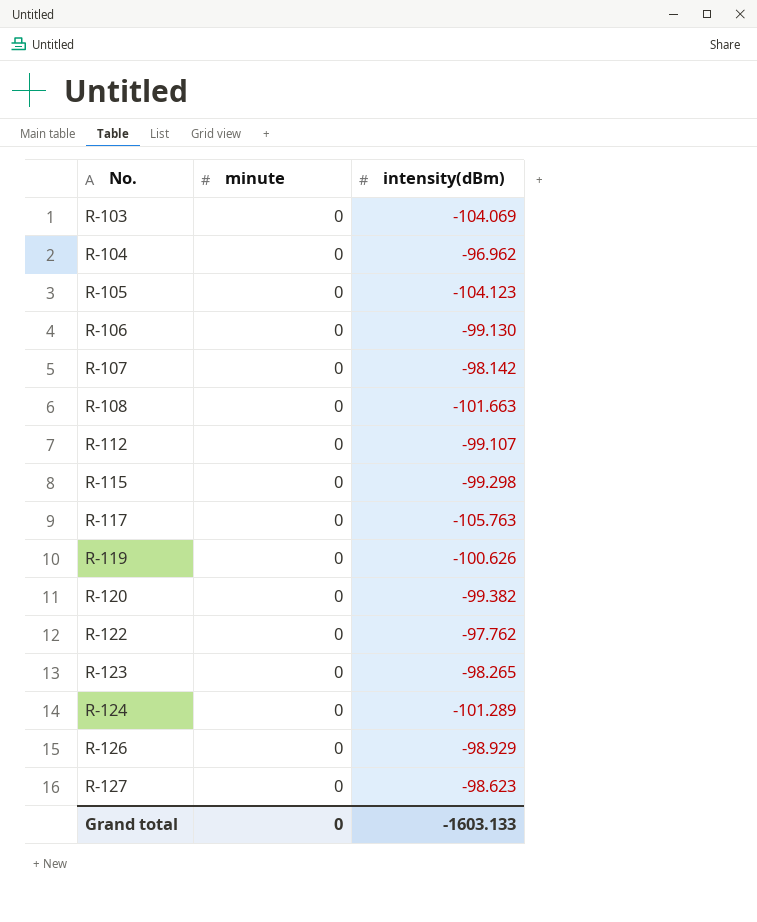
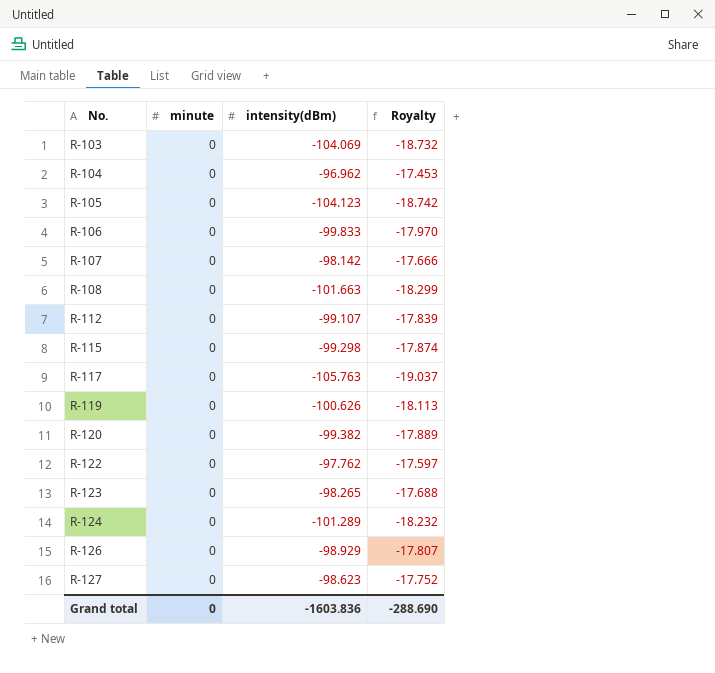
column Royalty | formula: none -> [intensity(dBm)] * 0.18
R-106 | intensity(dBm): -99.130 -> -99.833
Grand total | intensity(dBm): -1603.133 -> -1603.836

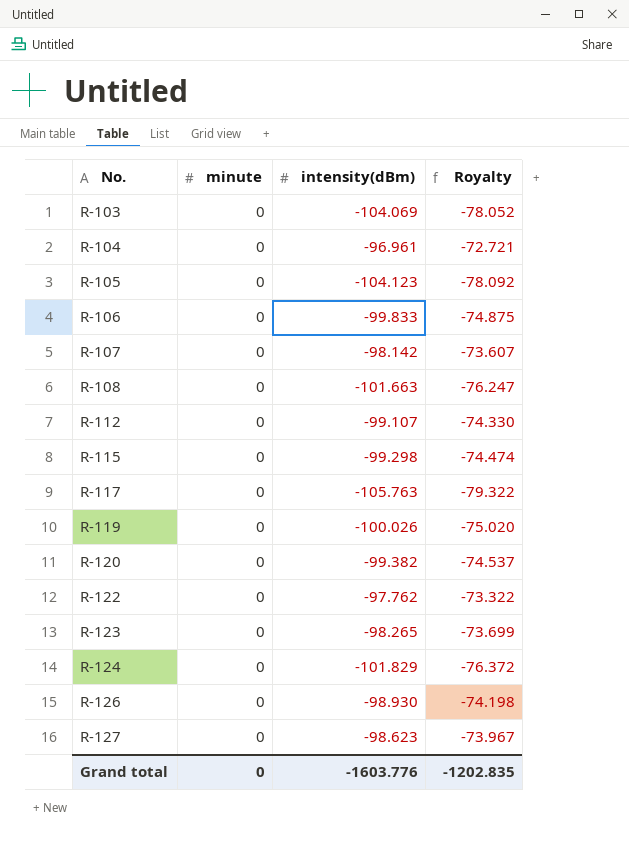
column Royalty | formula: [intensity(dBm)] * 0.18 -> [intensity(dBm)] * 0.75
R-104 | intensity(dBm): -96.962 -> -96.961
R-119 | intensity(dBm): -100.626 -> -100.026
R-124 | intensity(dBm): -101.289 -> -101.829
R-126 | intensity(dBm): -98.929 -> -98.930
Grand total | intensity(dBm): -1603.836 -> -1603.776
Grand total | Royalty: -288.690 -> -1202.835

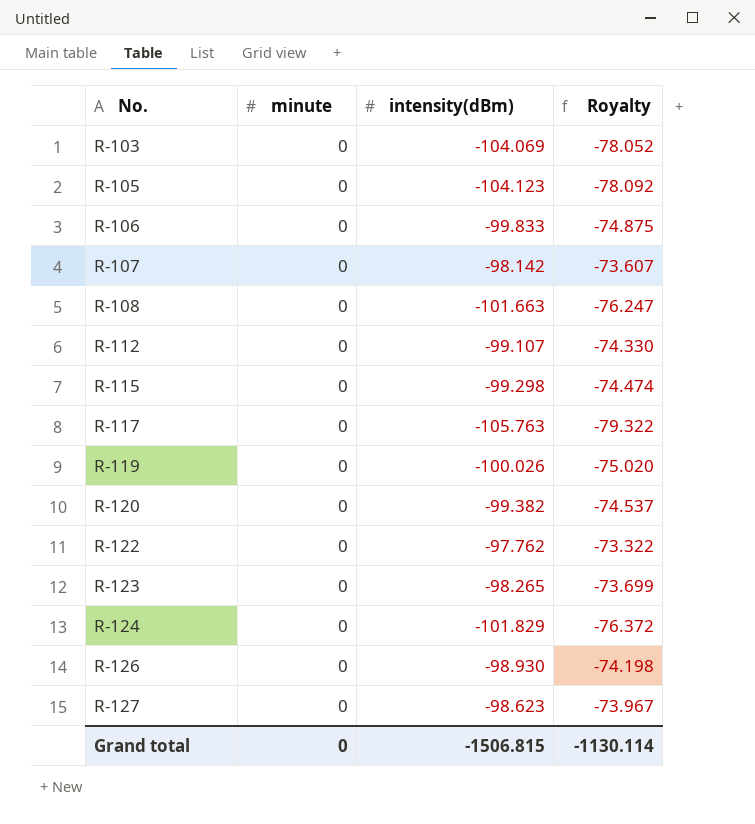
row R-104: 0 | -96.961 | -72.721 -> none
Grand total | intensity(dBm): -1603.776 -> -1506.815
Grand total | Royalty: -1202.835 -> -1130.114

